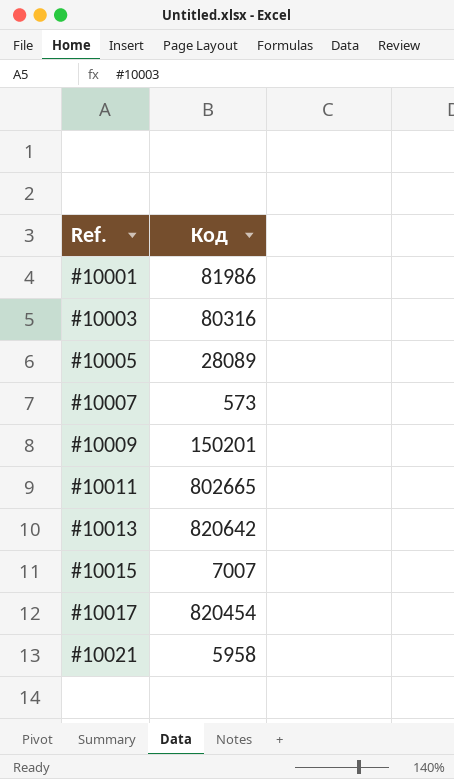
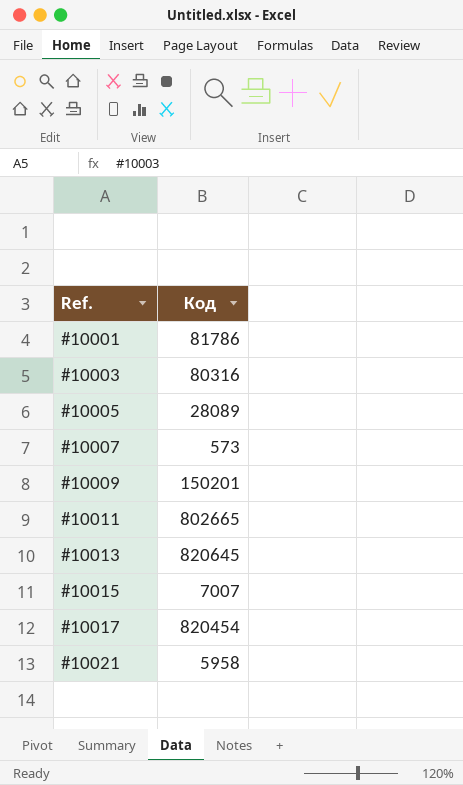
#10001 | Код: 81986 -> 81786
#10013 | Код: 820642 -> 820645

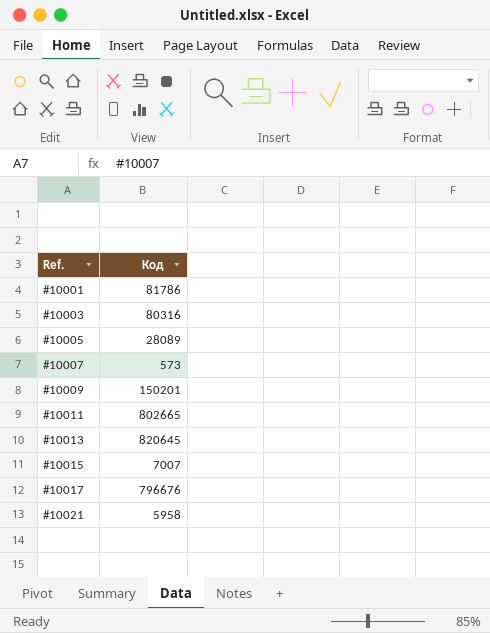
#10017 | Код: 820454 -> 796676

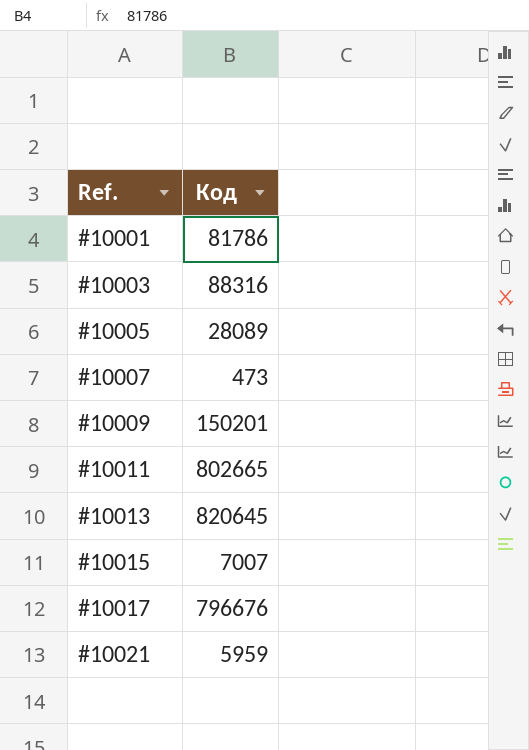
#10003 | Код: 80316 -> 88316
#10007 | Код: 573 -> 473
#10021 | Код: 5958 -> 5959

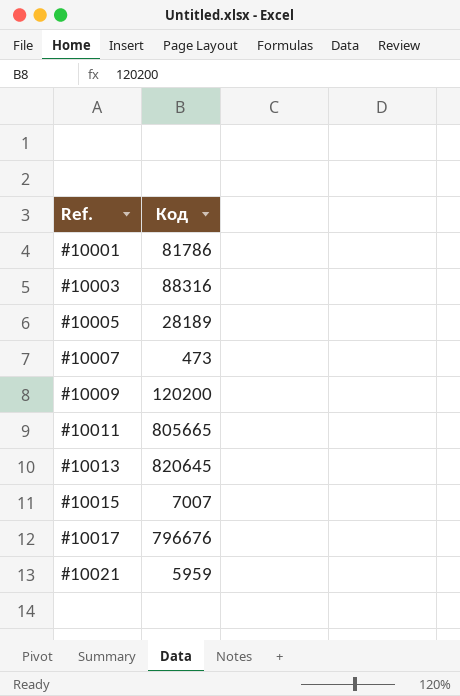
#10005 | Код: 28089 -> 28189
#10009 | Код: 150201 -> 120200
#10011 | Код: 802665 -> 805665

